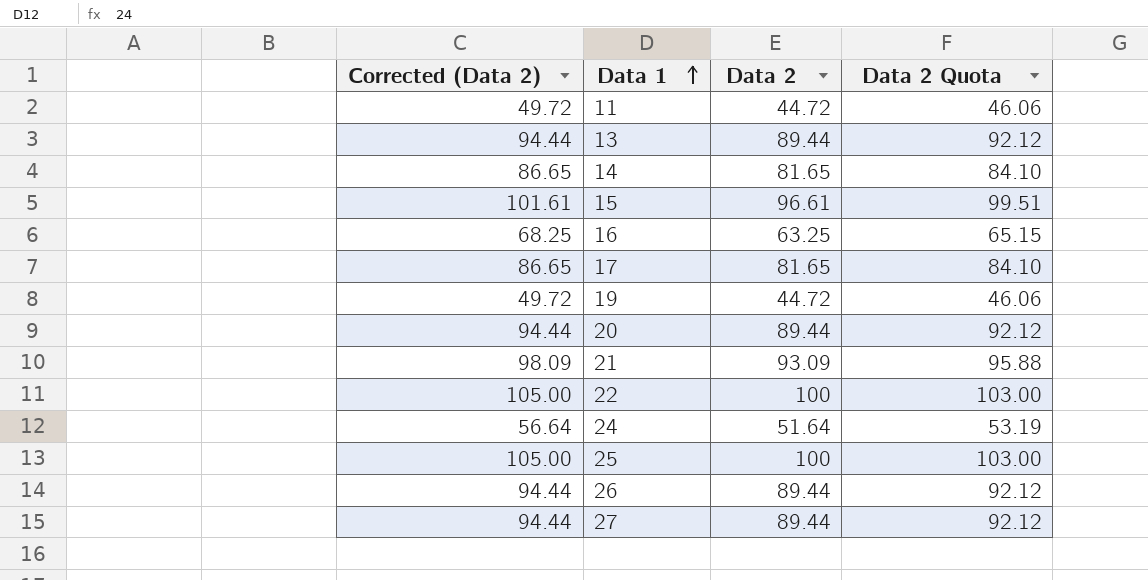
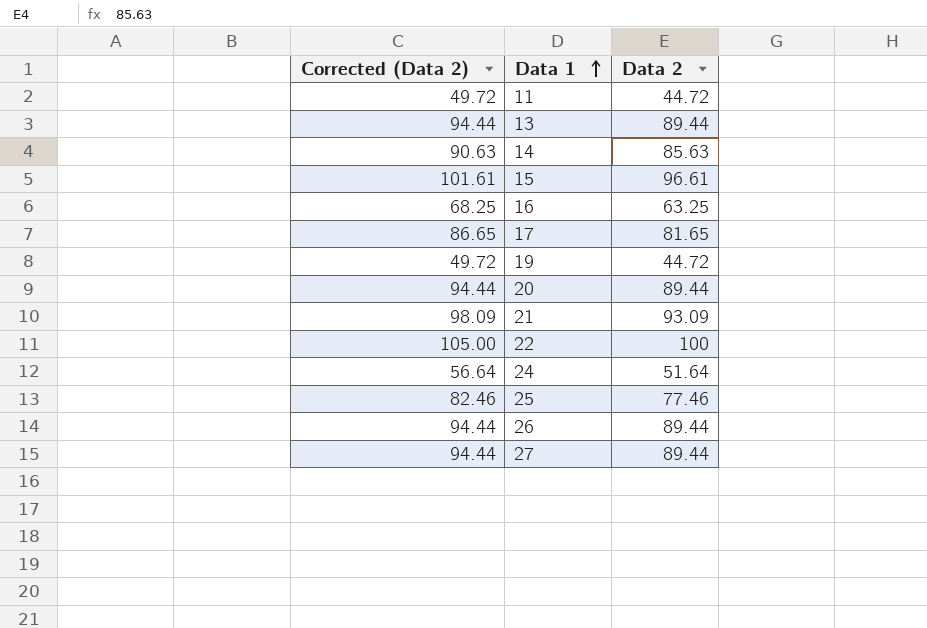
column Data 2 Quota | formula: [Data 2] * 1.03 -> none
14 | Corrected (Data 2): 86.65 -> 90.63
14 | Data 2: 81.65 -> 85.63
25 | Corrected (Data 2): 105.00 -> 82.46
25 | Data 2: 100 -> 77.46

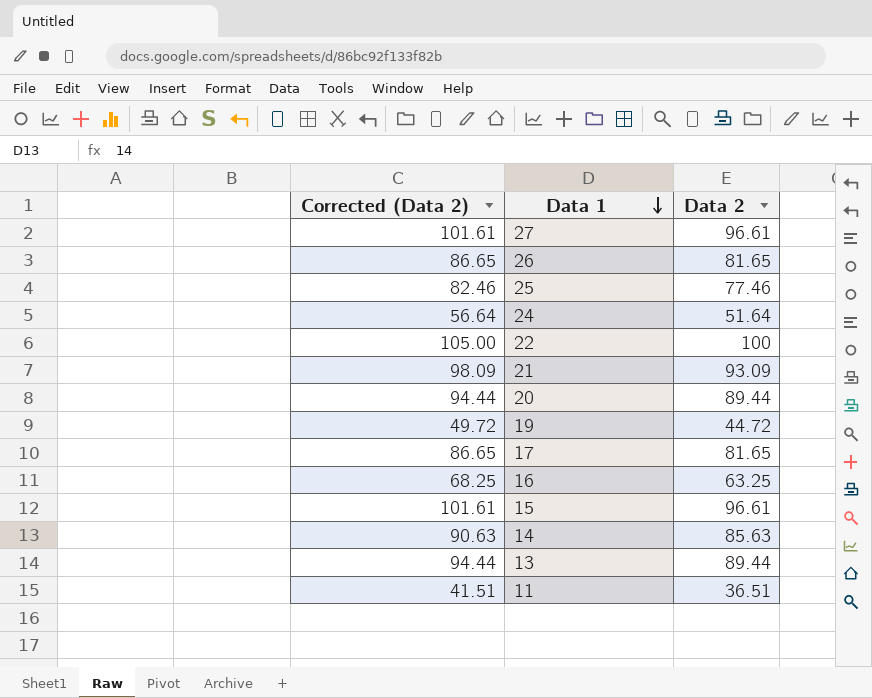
row order: Data 1 ascending -> Data 1 descending
27 | Corrected (Data 2): 94.44 -> 101.61
27 | Data 2: 89.44 -> 96.61
26 | Corrected (Data 2): 94.44 -> 86.65
26 | Data 2: 89.44 -> 81.65
11 | Corrected (Data 2): 49.72 -> 41.51
11 | Data 2: 44.72 -> 36.51

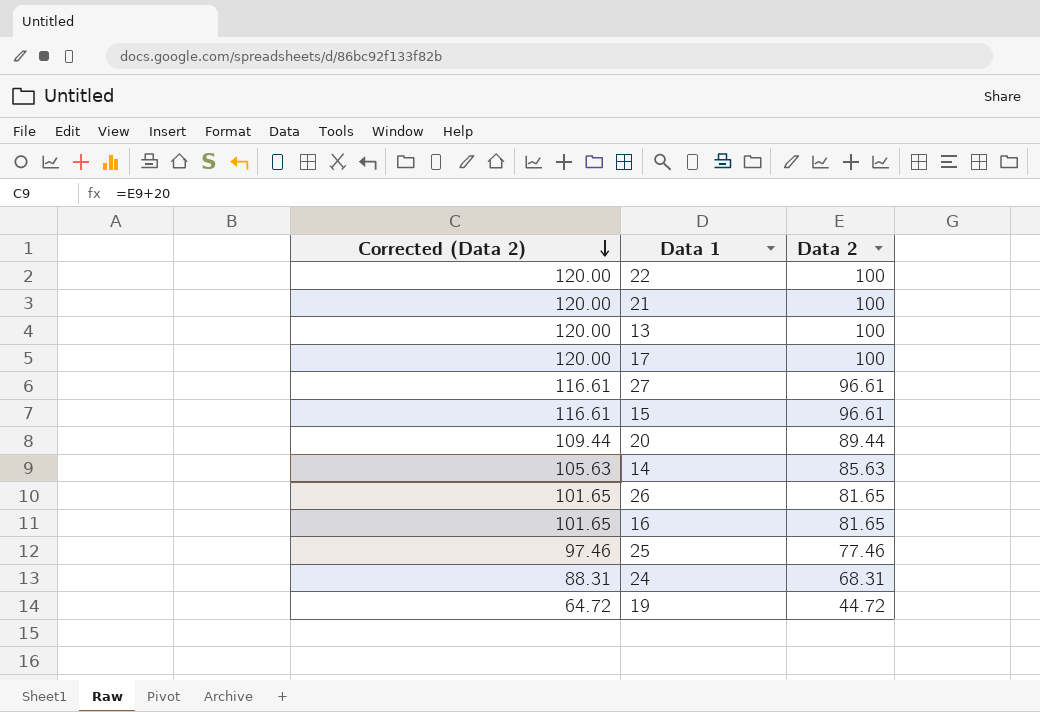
row order: Data 1 descending -> Corrected (Data 2) descending
column Corrected (Data 2) | formula: [Data 2] + 5 -> [Data 2] + 20
row 11: 41.51 | 36.51 -> none
21 | Data 2: 93.09 -> 100
13 | Data 2: 89.44 -> 100
17 | Data 2: 81.65 -> 100
16 | Data 2: 63.25 -> 81.65
24 | Data 2: 51.64 -> 68.31

